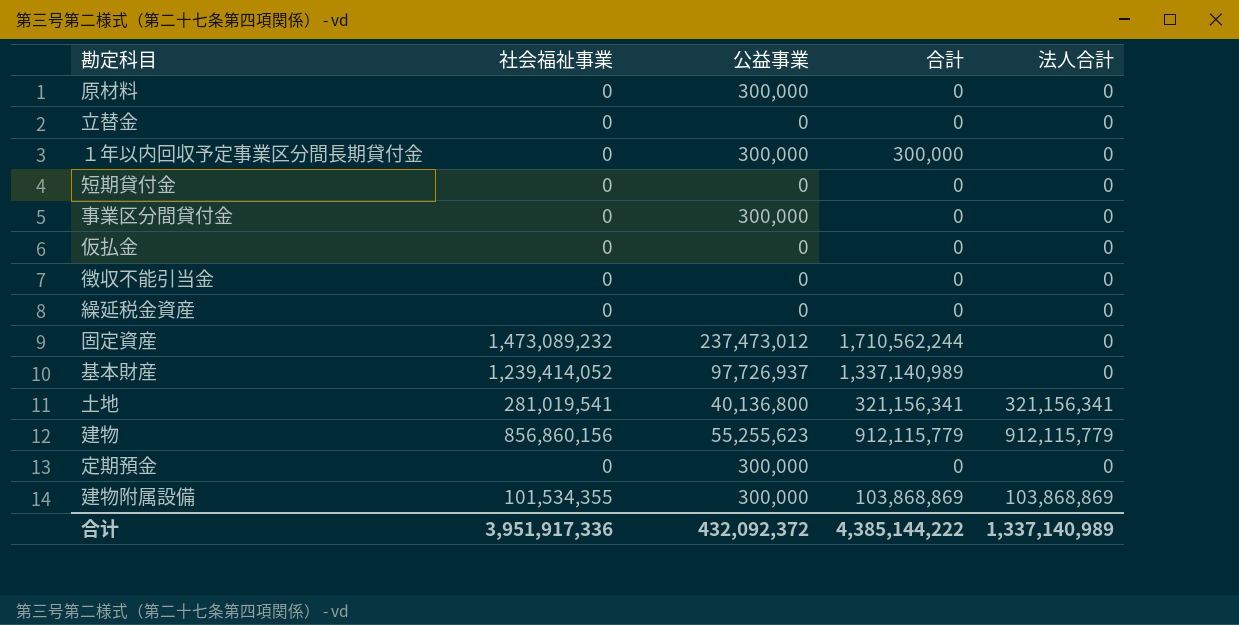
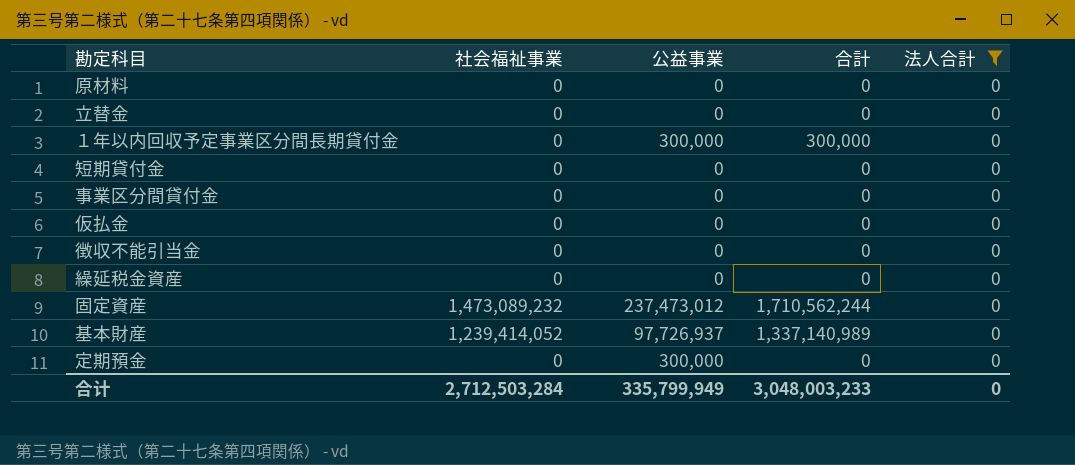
filter: none -> 法人合計 = 0
原材料 | 公益事業: 300,000 -> 0
事業区分間貸付金 | 公益事業: 300,000 -> 0
合计 | 社会福祉事業: 3,951,917,336 -> 2,712,503,284
合计 | 公益事業: 432,092,372 -> 335,799,949
合计 | 合計: 4,385,144,222 -> 3,048,003,233
合计 | 法人合計: 1,337,140,989 -> 0

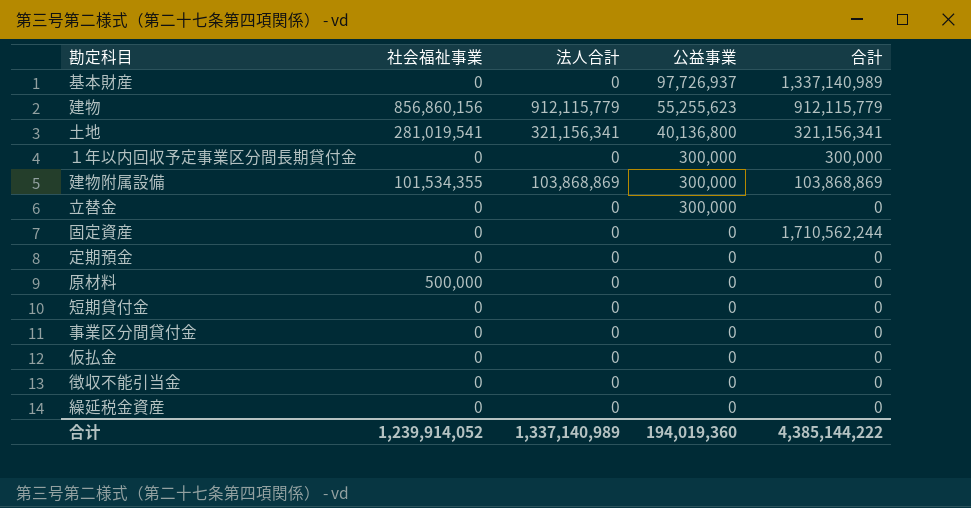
filter: 法人合計 = 0 -> none
row order: none -> 公益事業 descending
column 法人合計 | position: 5 -> 3
基本財産 | 社会福祉事業: 1,239,414,052 -> 0
立替金 | 公益事業: 0 -> 300,000
固定資産 | 社会福祉事業: 1,473,089,232 -> 0
固定資産 | 公益事業: 237,473,012 -> 0
定期預金 | 公益事業: 300,000 -> 0
原材料 | 社会福祉事業: 0 -> 500,000
合计 | 社会福祉事業: 2,712,503,284 -> 1,239,914,052
合计 | 法人合計: 0 -> 1,337,140,989
合计 | 公益事業: 335,799,949 -> 194,019,360
合计 | 合計: 3,048,003,233 -> 4,385,144,222

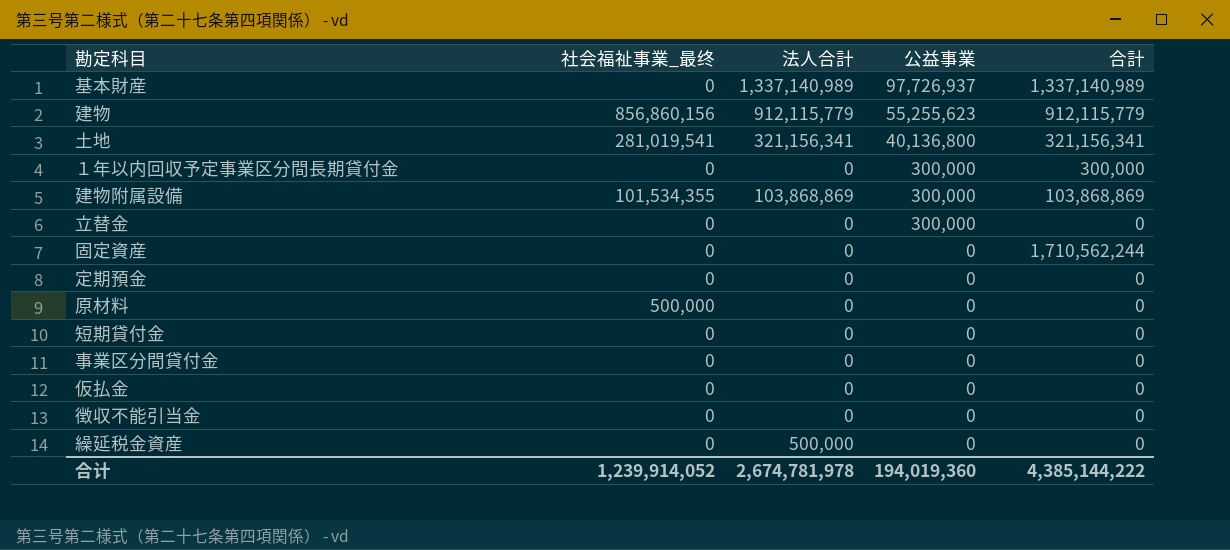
column name: 社会福祉事業 -> 社会福祉事業_最终
基本財産 | 法人合計: 0 -> 1,337,140,989
繰延税金資産 | 法人合計: 0 -> 500,000
合计 | 法人合計: 1,337,140,989 -> 2,674,781,978

